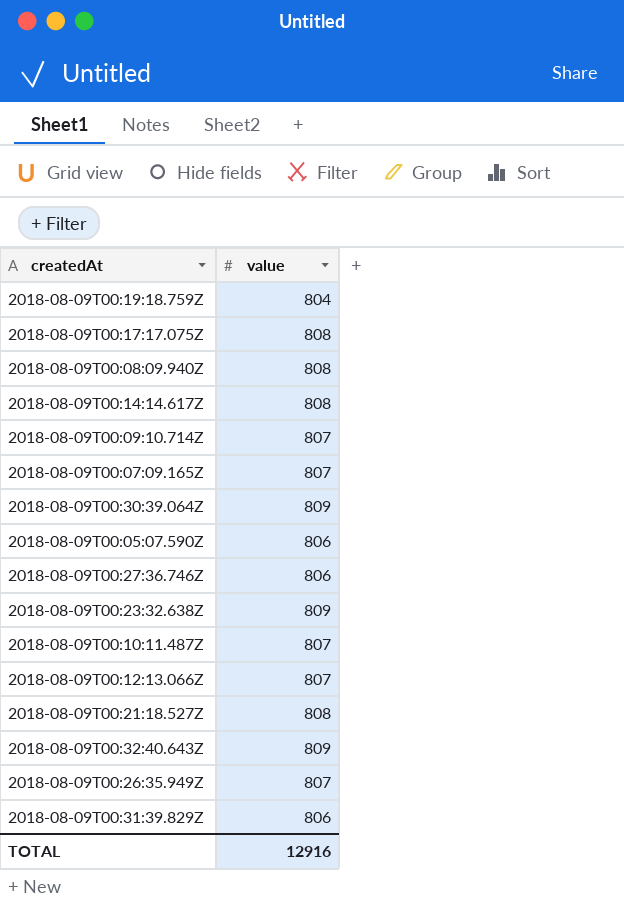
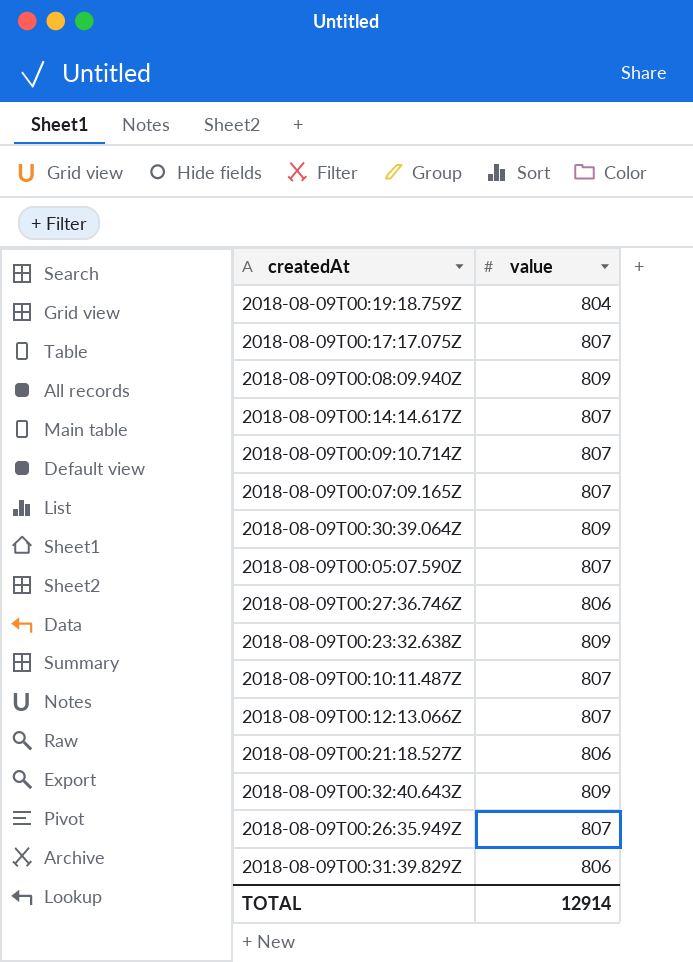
2018-08-09T00:17:17.075Z | value: 808 -> 807
2018-08-09T00:08:09.940Z | value: 808 -> 809
2018-08-09T00:14:14.617Z | value: 808 -> 807
2018-08-09T00:05:07.590Z | value: 806 -> 807
2018-08-09T00:21:18.527Z | value: 808 -> 806
TOTAL | value: 12916 -> 12914

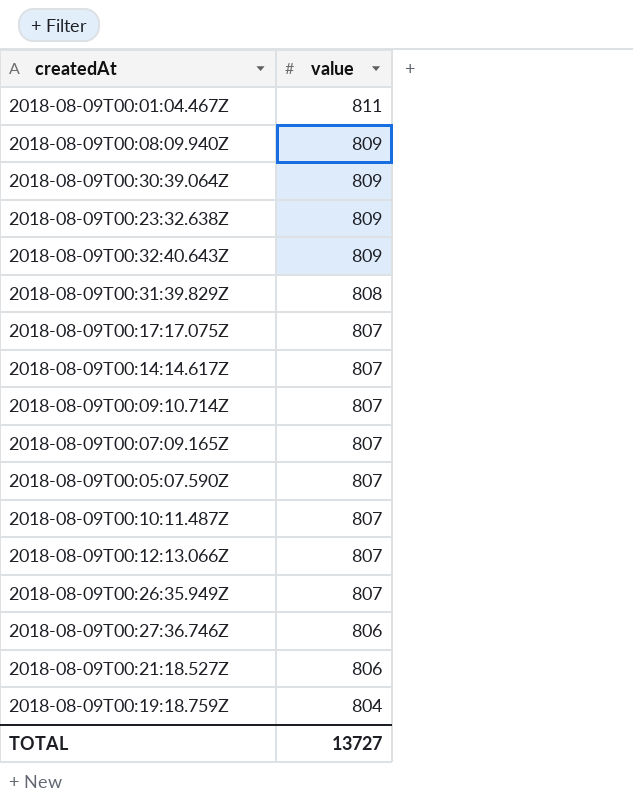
row order: none -> value descending
row 2018-08-09T00:01:04.467Z: none -> 811
2018-08-09T00:31:39.829Z | value: 806 -> 808
TOTAL | value: 12914 -> 13727

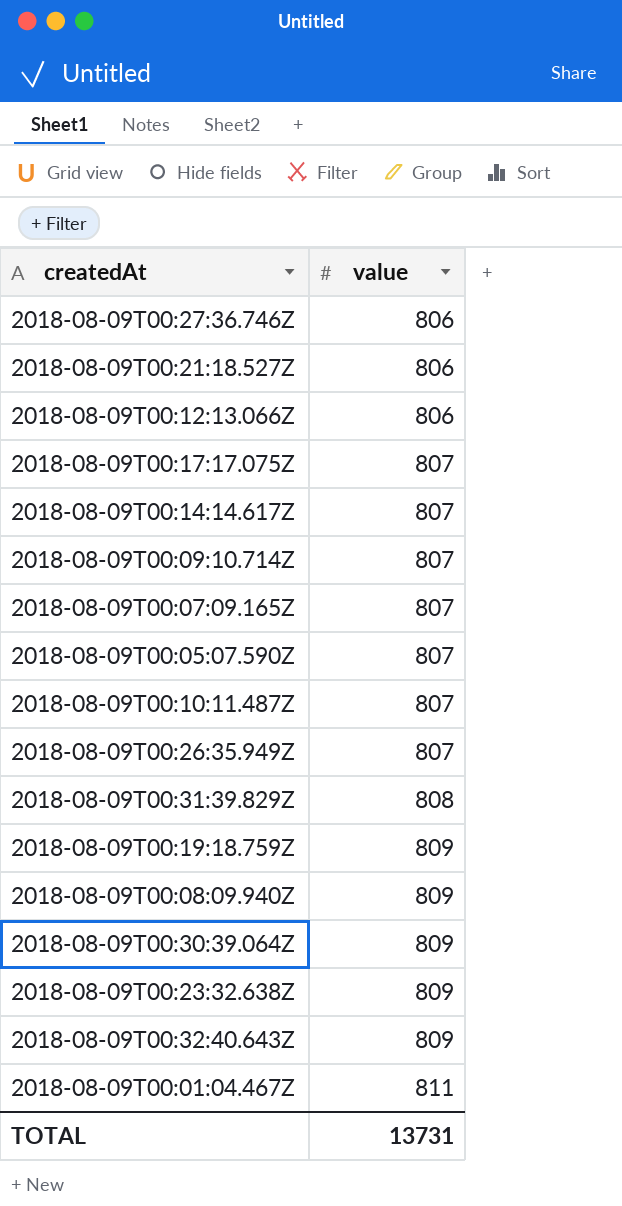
row order: value descending -> value ascending
2018-08-09T00:12:13.066Z | value: 807 -> 806
2018-08-09T00:19:18.759Z | value: 804 -> 809
TOTAL | value: 13727 -> 13731

